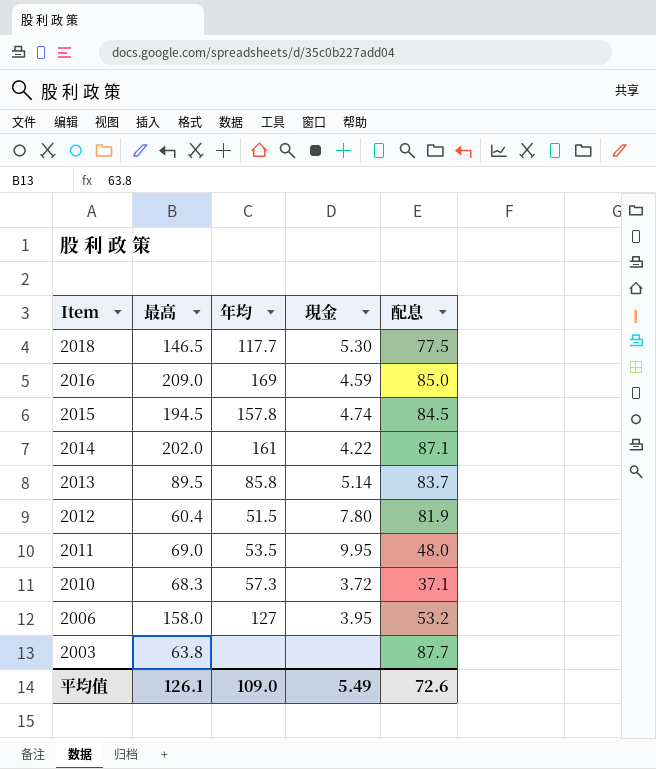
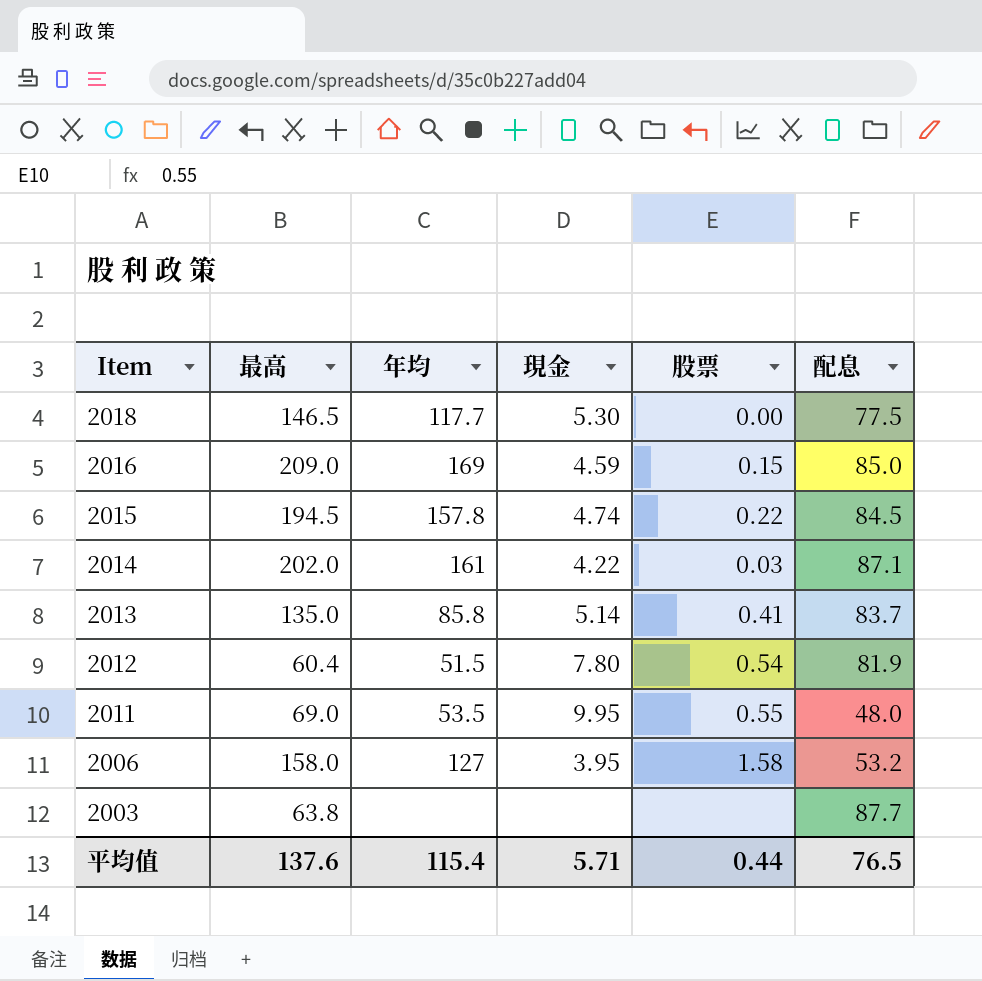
column 股票 | position: none -> 5
row 2010: 68.3 | 57.3 | 3.72 | 37.1 -> none
2013 | 最高: 89.5 -> 135.0
平均值 | 最高: 126.1 -> 137.6
平均值 | 年均: 109.0 -> 115.4
平均值 | 現金: 5.49 -> 5.71
平均值 | 配息: 72.6 -> 76.5

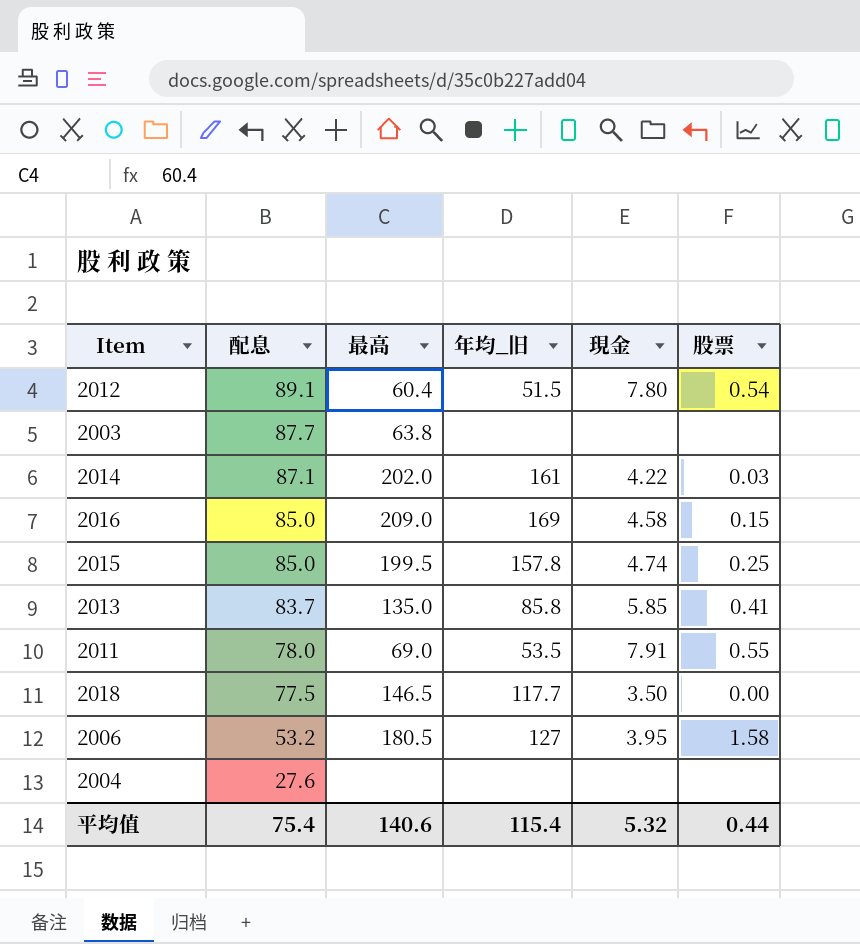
row order: Item descending -> 配息 descending
column 配息 | position: 6 -> 2
column name: 年均 -> 年均_旧
2012 | 配息: 81.9 -> 89.1
2016 | 現金: 4.59 -> 4.58
2015 | 配息: 84.5 -> 85.0
2015 | 最高: 194.5 -> 199.5
2015 | 股票: 0.22 -> 0.25
2013 | 現金: 5.14 -> 5.85
2011 | 配息: 48.0 -> 78.0
2011 | 現金: 9.95 -> 7.91
2018 | 現金: 5.30 -> 3.50
2006 | 最高: 158.0 -> 180.5
row 2004: none -> 27.6 | none | none | none | none
平均值 | 配息: 76.5 -> 75.4
平均值 | 最高: 137.6 -> 140.6
平均值 | 現金: 5.71 -> 5.32

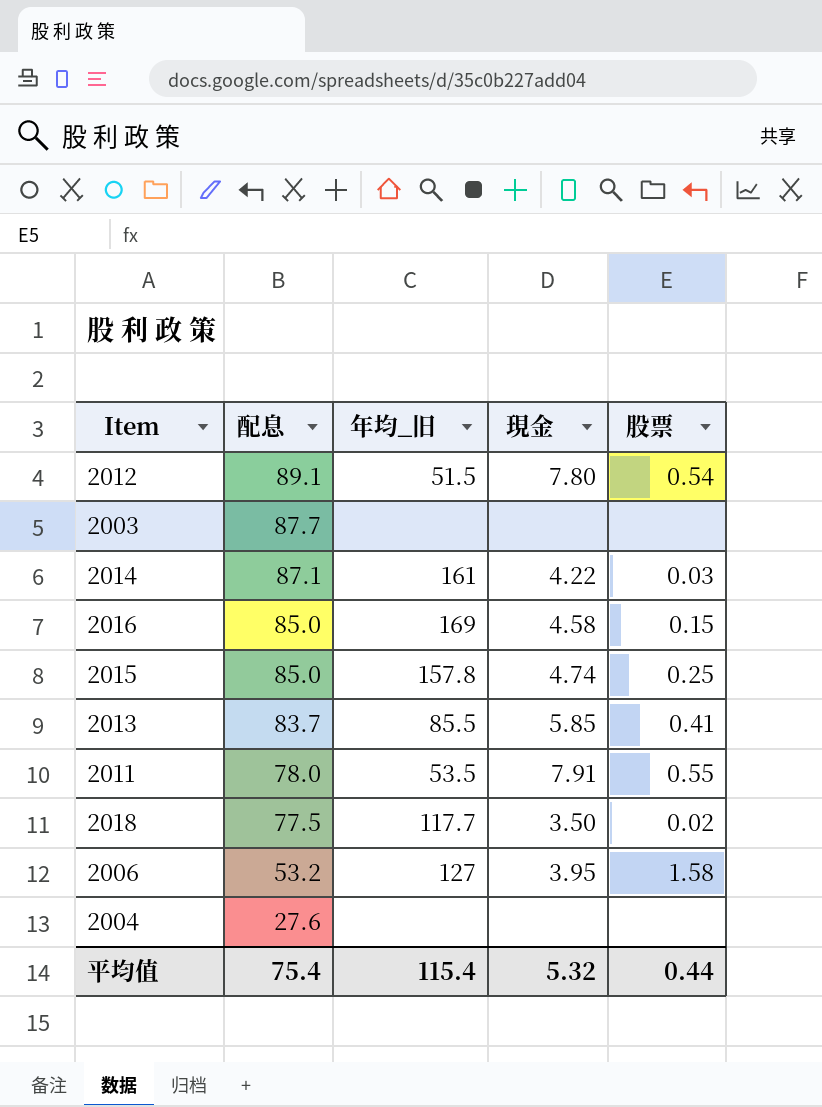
column 最高 | position: 3 -> none
2013 | 年均_旧: 85.8 -> 85.5
2018 | 股票: 0.00 -> 0.02

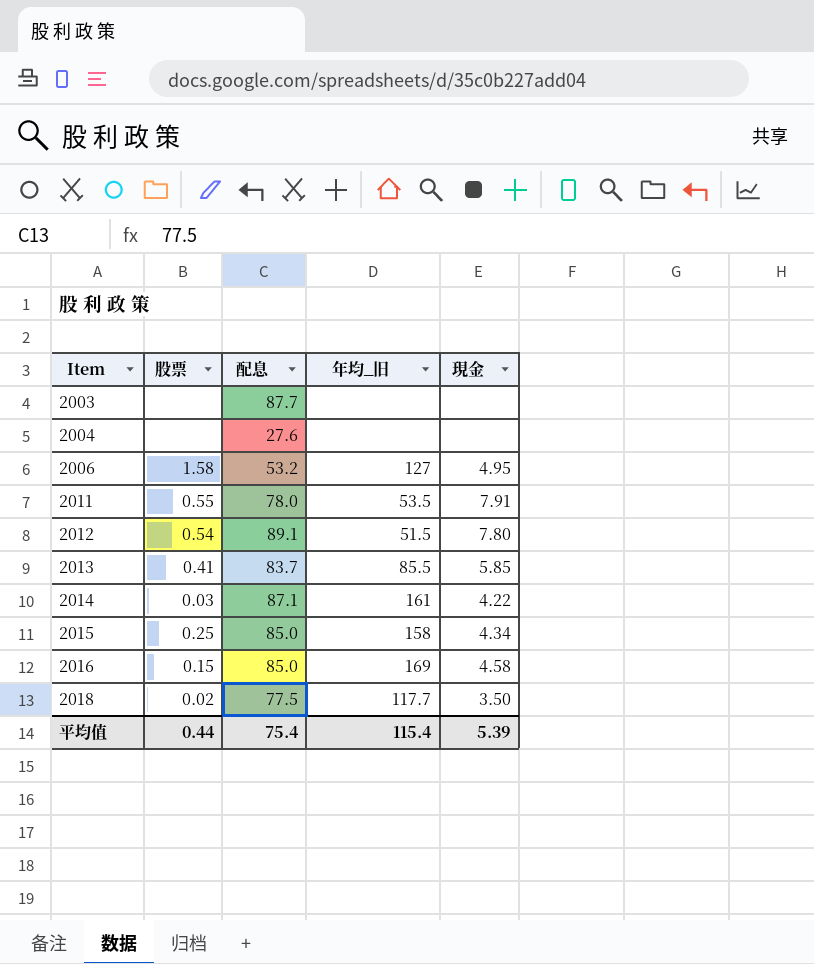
row order: 配息 descending -> Item ascending
column 股票 | position: 5 -> 2
2006 | 現金: 3.95 -> 4.95
2015 | 年均_旧: 157.8 -> 158
2015 | 現金: 4.74 -> 4.34
平均值 | 現金: 5.32 -> 5.39

